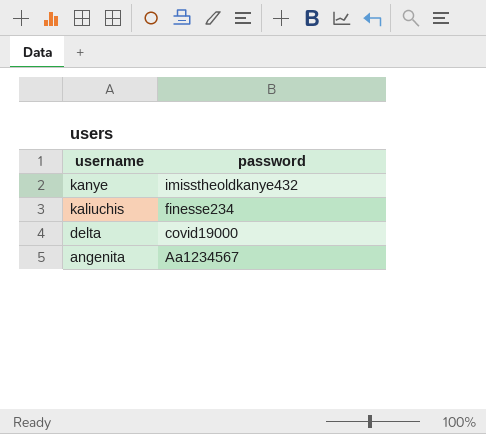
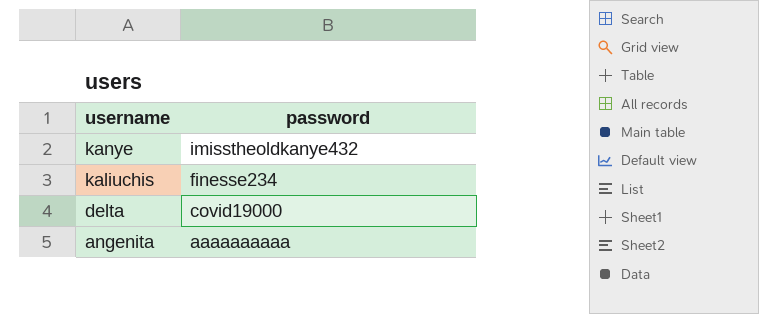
angenita | password: Aa1234567 -> aaaaaaaaaa

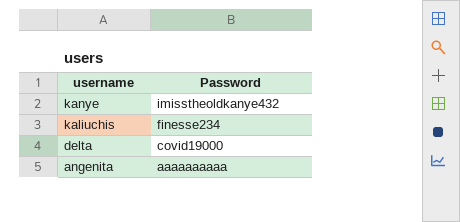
column name: password -> Password

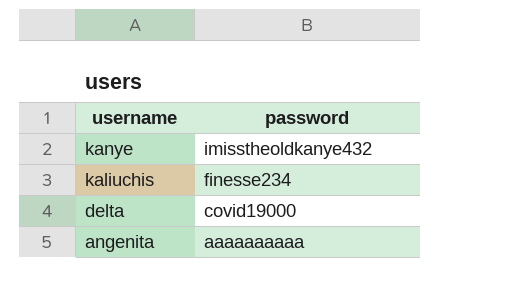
column name: Password -> password

